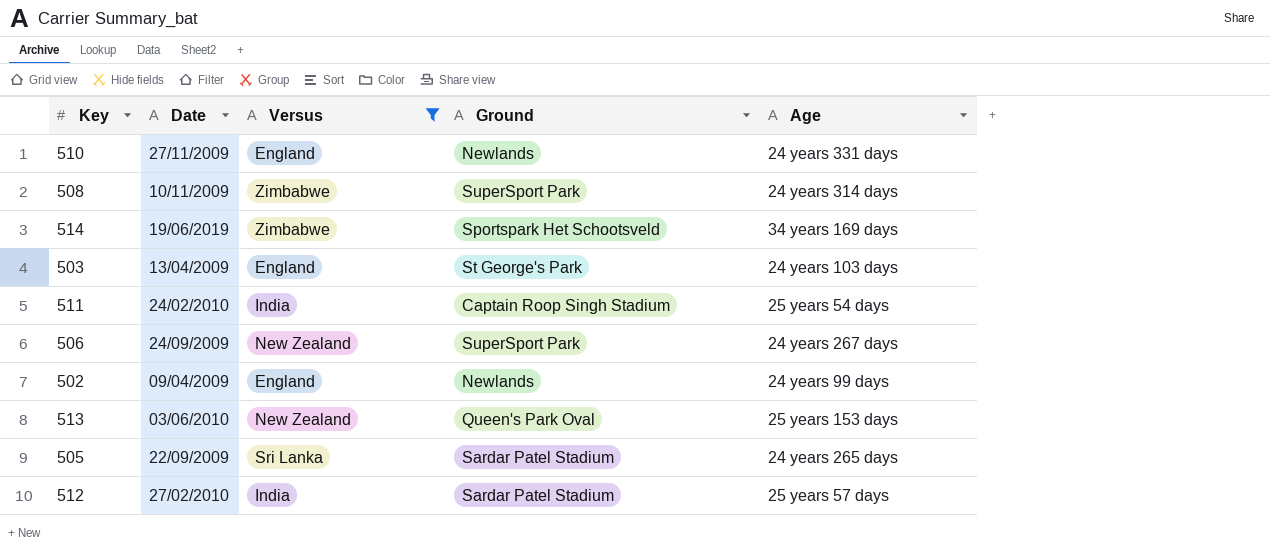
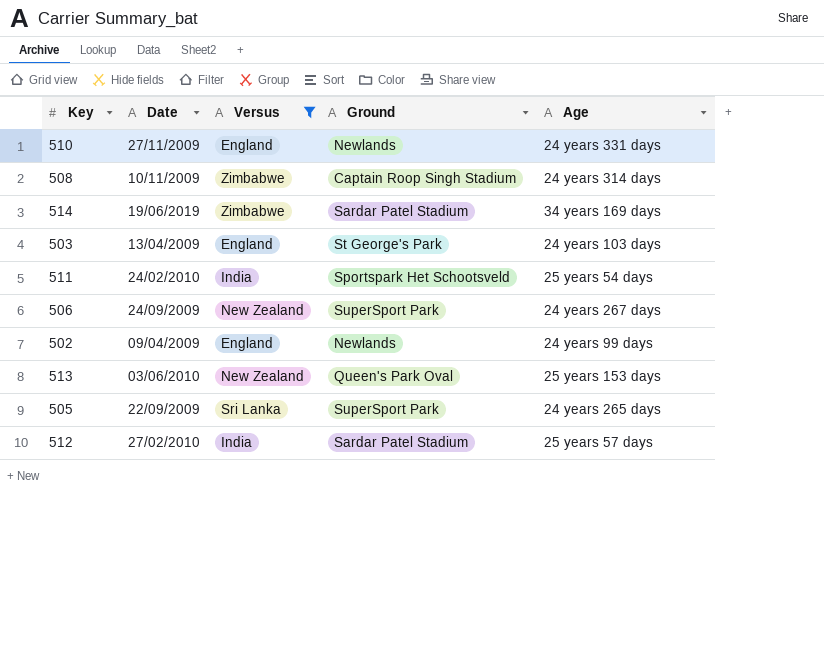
508 | Ground: SuperSport Park -> Captain Roop Singh Stadium
514 | Ground: Sportspark Het Schootsveld -> Sardar Patel Stadium
511 | Ground: Captain Roop Singh Stadium -> Sportspark Het Schootsveld
505 | Ground: Sardar Patel Stadium -> SuperSport Park

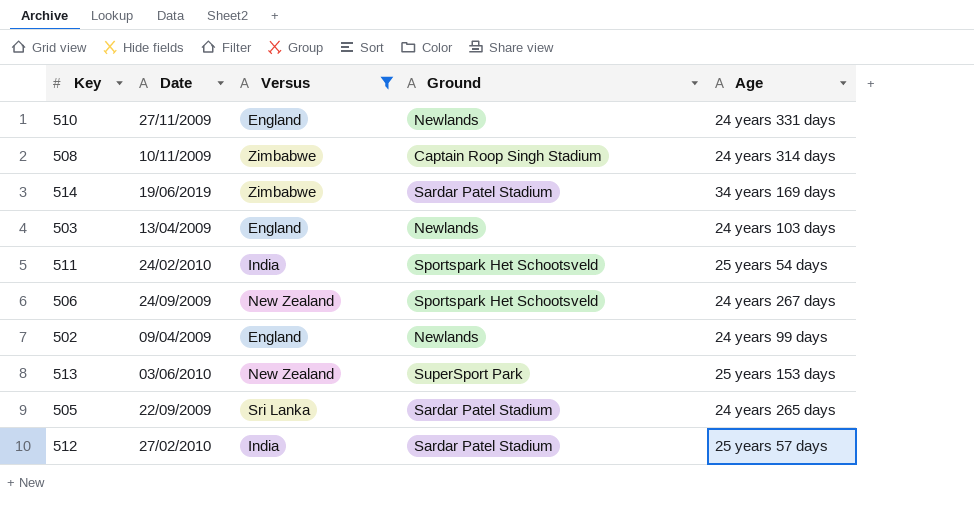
503 | Ground: St George's Park -> Newlands
506 | Ground: SuperSport Park -> Sportspark Het Schootsveld
513 | Ground: Queen's Park Oval -> SuperSport Park
505 | Ground: SuperSport Park -> Sardar Patel Stadium

